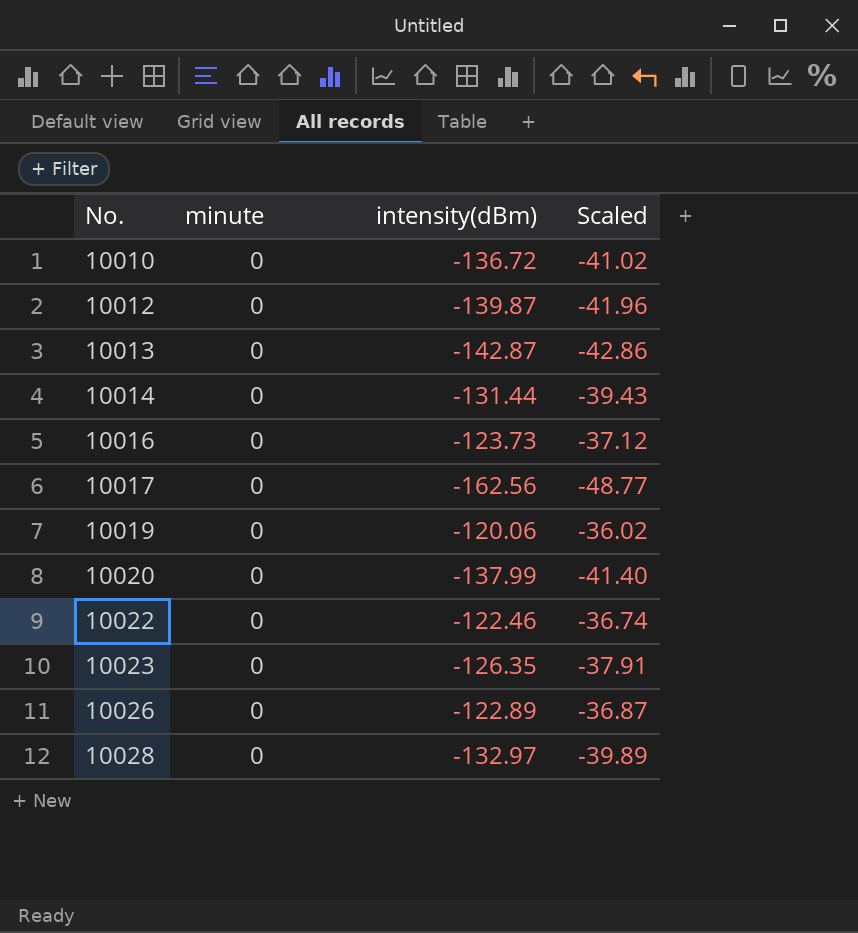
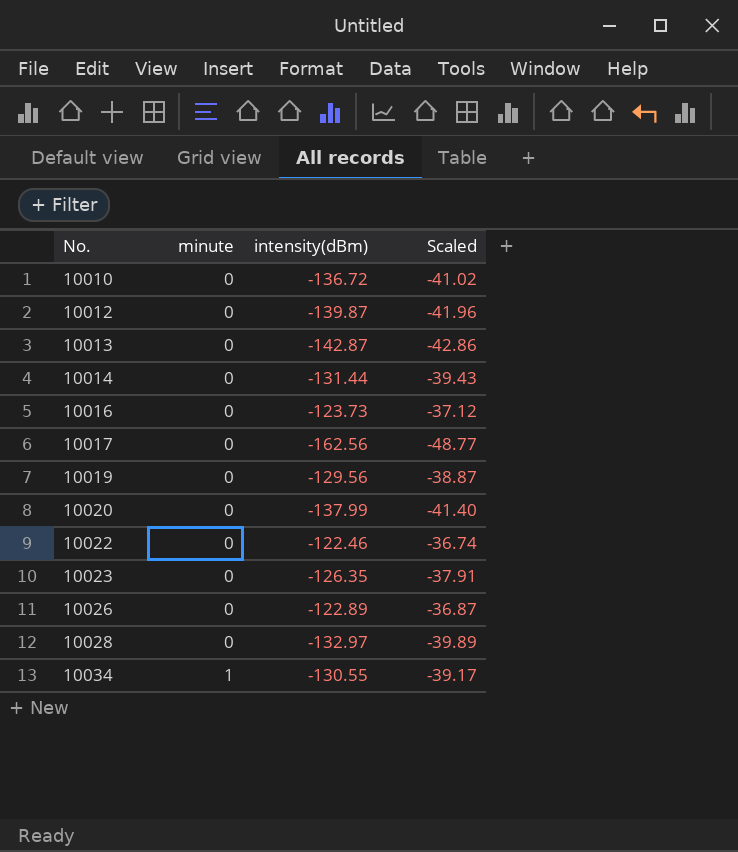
10019 | intensity(dBm): -120.06 -> -129.56
10019 | Scaled: -36.02 -> -38.87
row 10034: none -> 1 | -130.55 | -39.17

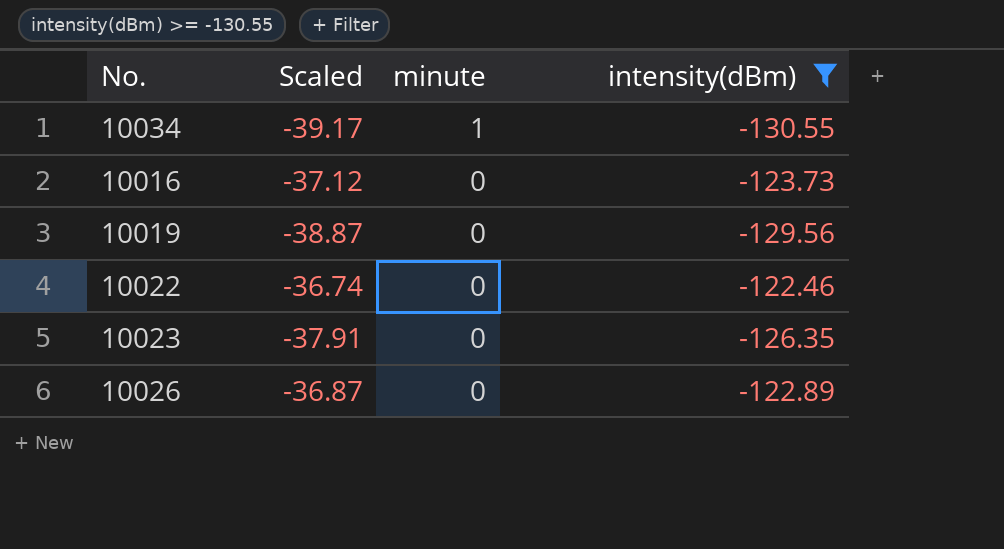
filter: none -> intensity(dBm) >= -130.55
row order: No. ascending -> minute descending
column Scaled | position: 4 -> 2

